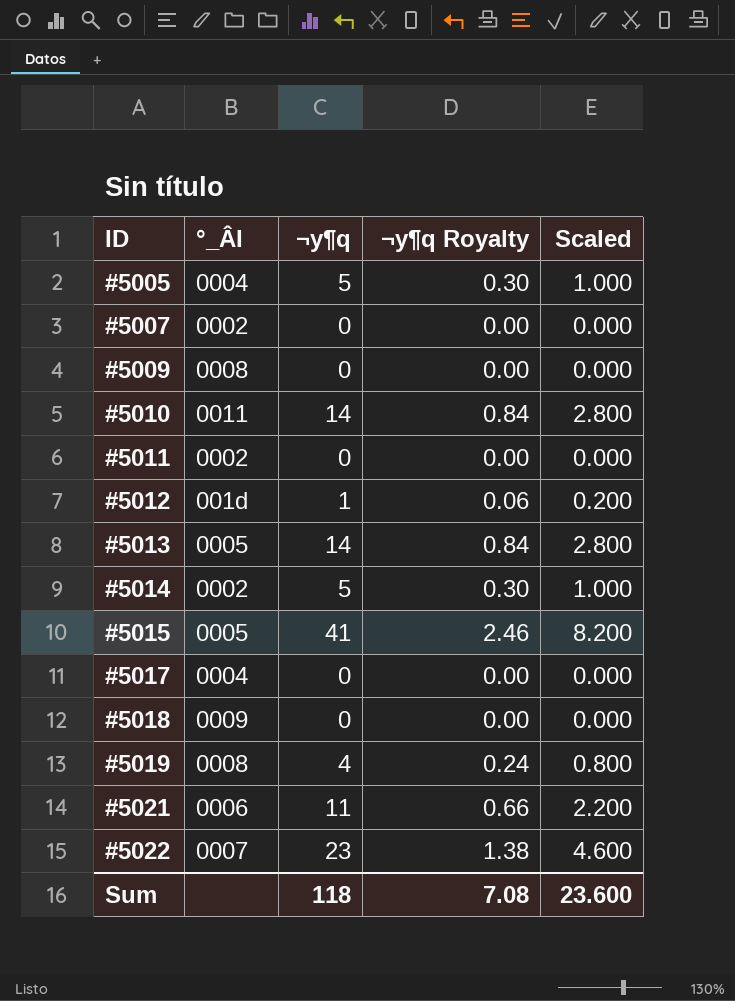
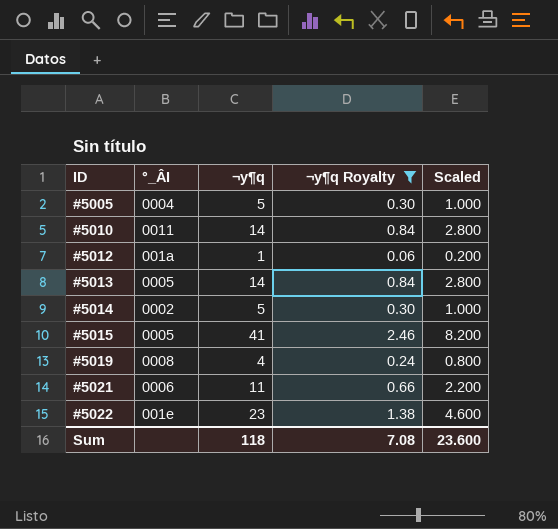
filter: none -> ¬y¶q Royalty != 0.00
#5012 | °_ÂI: 001d -> 001a
#5022 | °_ÂI: 0007 -> 001e

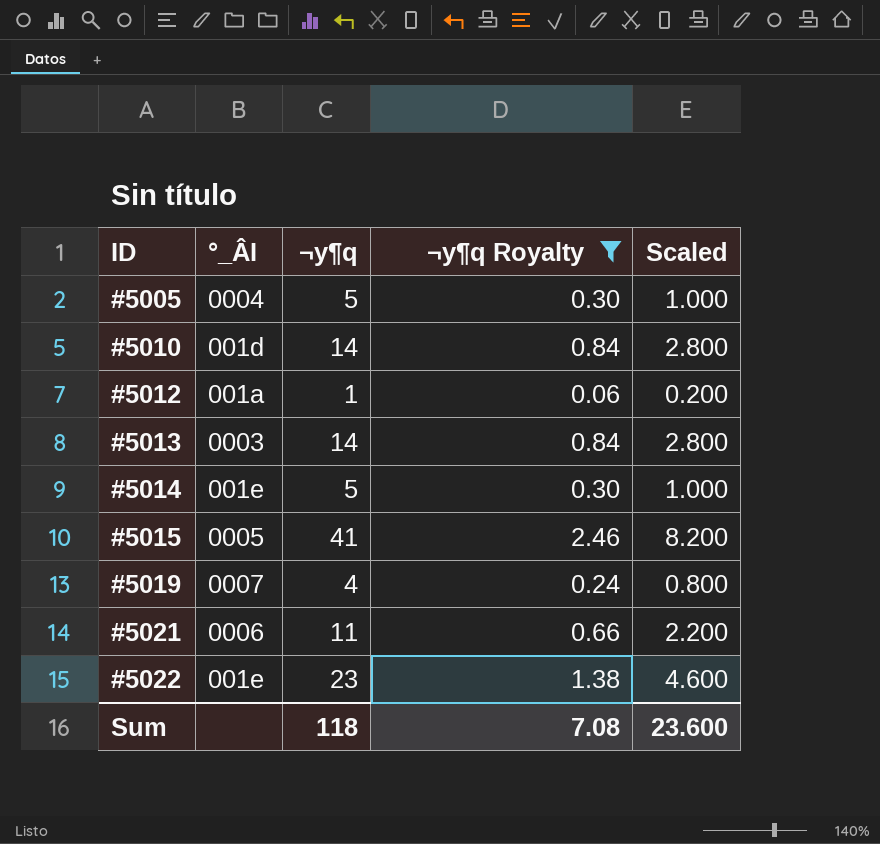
#5010 | °_ÂI: 0011 -> 001d
#5013 | °_ÂI: 0005 -> 0003
#5014 | °_ÂI: 0002 -> 001e
#5019 | °_ÂI: 0008 -> 0007

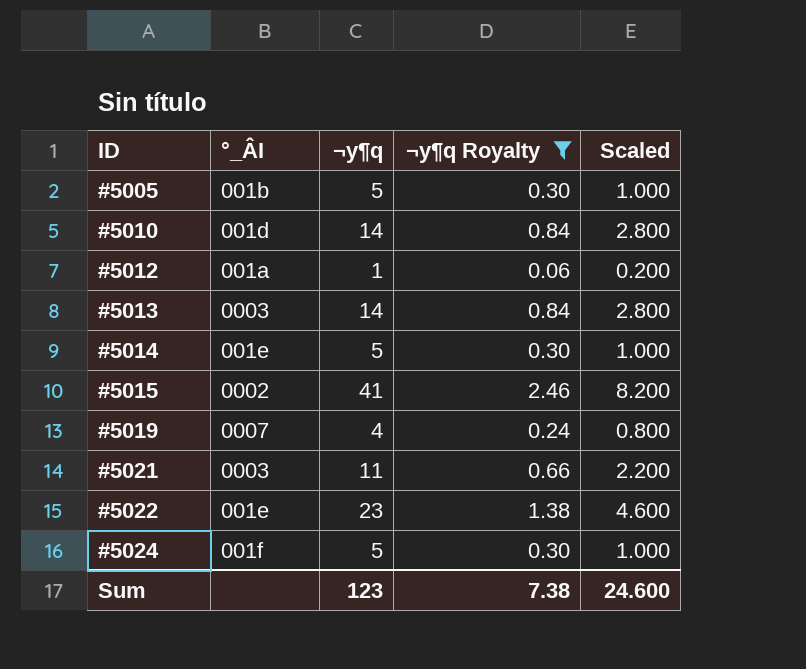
#5005 | °_ÂI: 0004 -> 001b
#5015 | °_ÂI: 0005 -> 0002
#5021 | °_ÂI: 0006 -> 0003
row #5024: none -> 001f | 5 | 0.30 | 1.000
Sum | ¬y¶q: 118 -> 123
Sum | ¬y¶q Royalty: 7.08 -> 7.38
Sum | Scaled: 23.600 -> 24.600

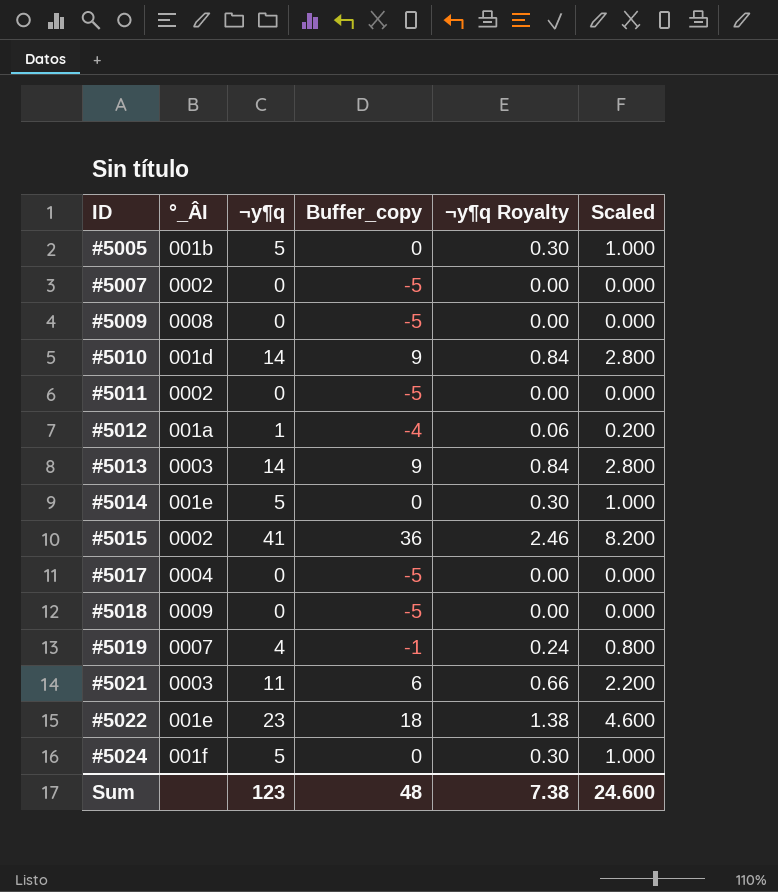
filter: ¬y¶q Royalty != 0.00 -> none
column Buffer_copy | formula: none -> [¬y¶q] - 5

